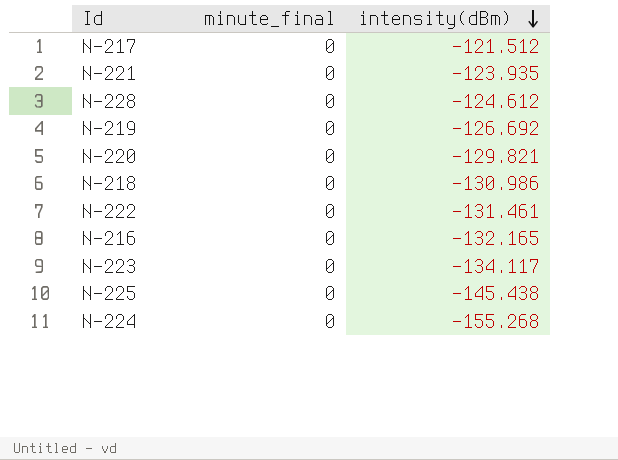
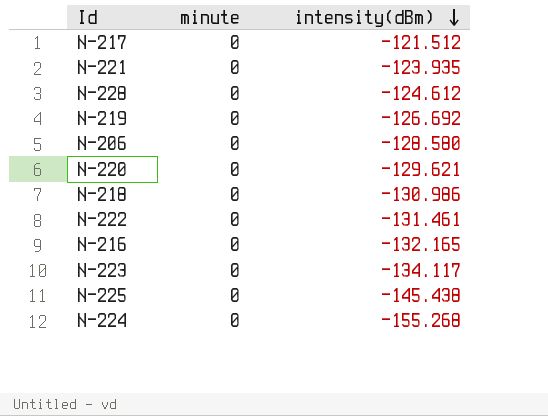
column name: minute_final -> minute
row N-206: none -> 0 | -128.580
N-220 | intensity(dBm): -129.821 -> -129.621

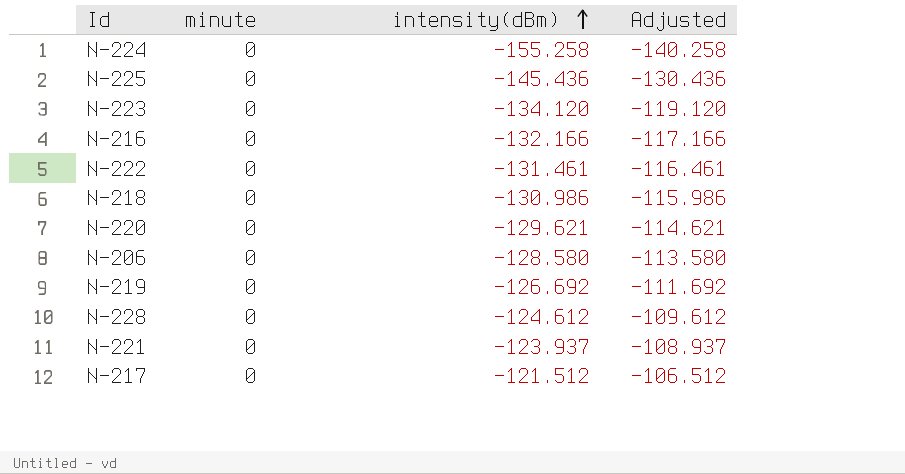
row order: intensity(dBm) descending -> intensity(dBm) ascending
column Adjusted | formula: none -> [intensity(dBm)] + 15
N-224 | intensity(dBm): -155.268 -> -155.258
N-225 | intensity(dBm): -145.438 -> -145.436
N-223 | intensity(dBm): -134.117 -> -134.120
N-216 | intensity(dBm): -132.165 -> -132.166
N-221 | intensity(dBm): -123.935 -> -123.937

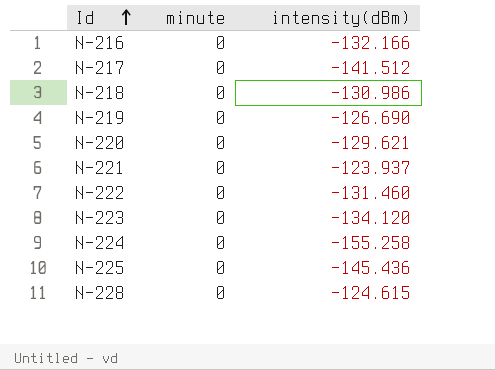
row order: intensity(dBm) ascending -> Id ascending
column Adjusted | formula: [intensity(dBm)] + 15 -> none
row N-206: 0 | -128.580 | -113.580 -> none
N-217 | intensity(dBm): -121.512 -> -141.512
N-219 | intensity(dBm): -126.692 -> -126.690
N-222 | intensity(dBm): -131.461 -> -131.460
N-228 | intensity(dBm): -124.612 -> -124.615

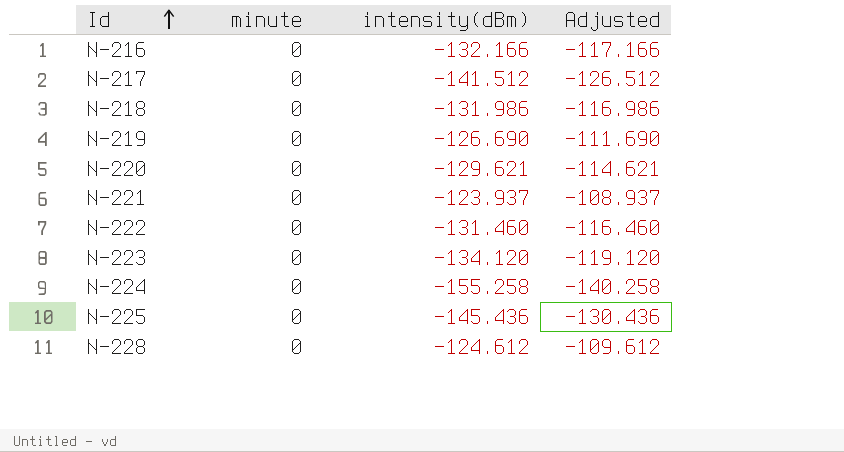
column Adjusted | formula: none -> [intensity(dBm)] + 15
N-218 | intensity(dBm): -130.986 -> -131.986
N-228 | intensity(dBm): -124.615 -> -124.612

